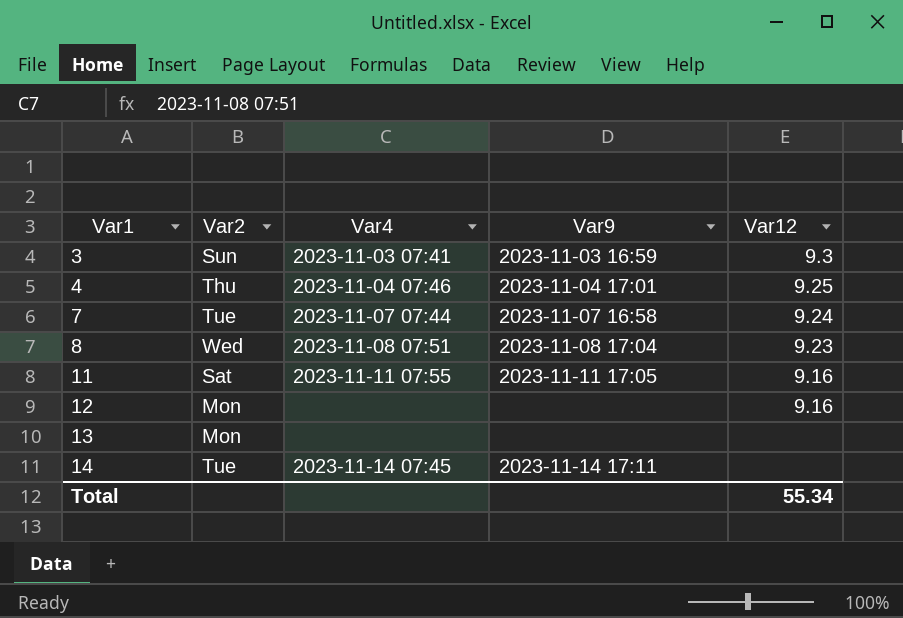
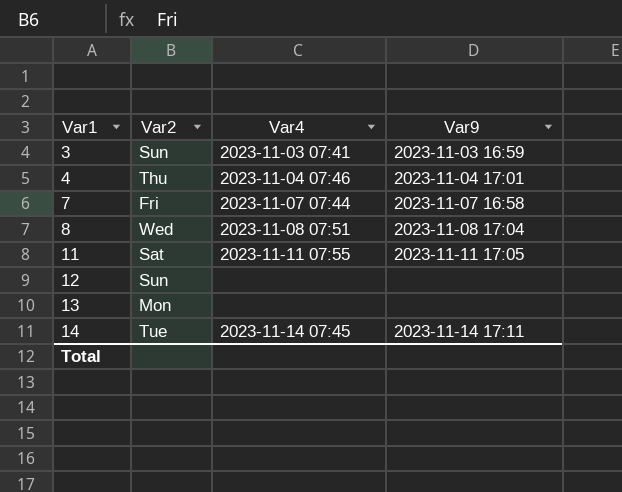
column Var12 | position: 5 -> none
7 | Var2: Tue -> Fri
12 | Var2: Mon -> Sun

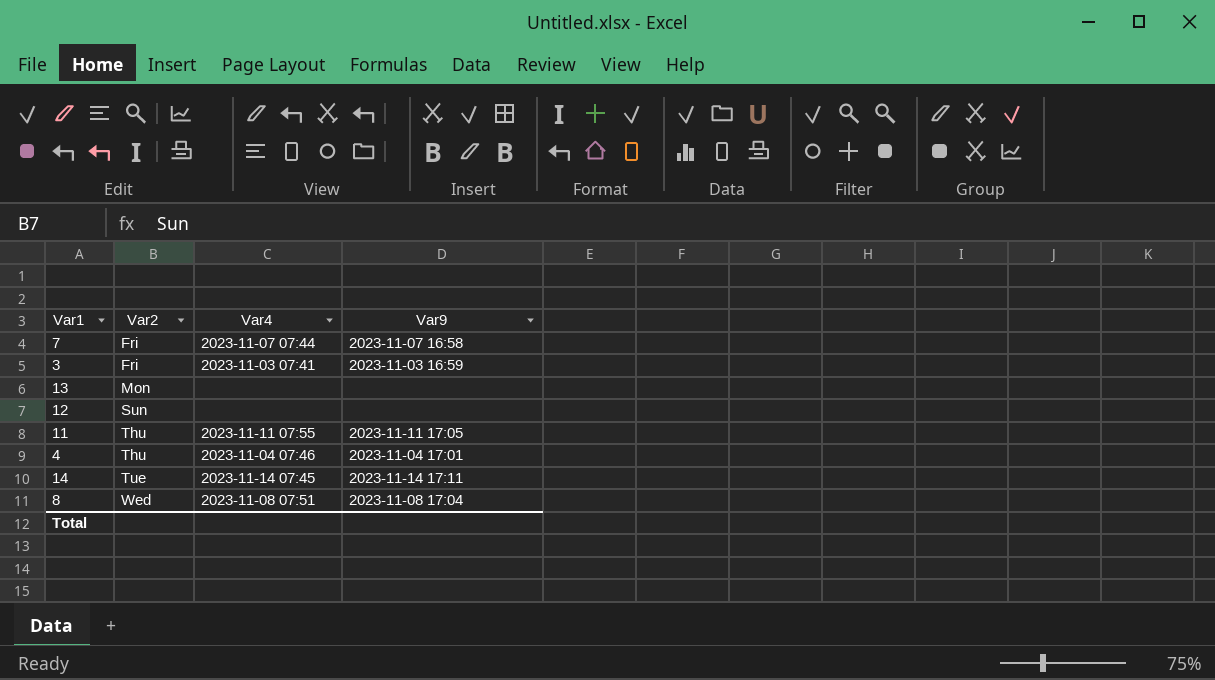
row order: Var1 ascending -> Var2 ascending
3 | Var2: Sun -> Fri
11 | Var2: Sat -> Thu

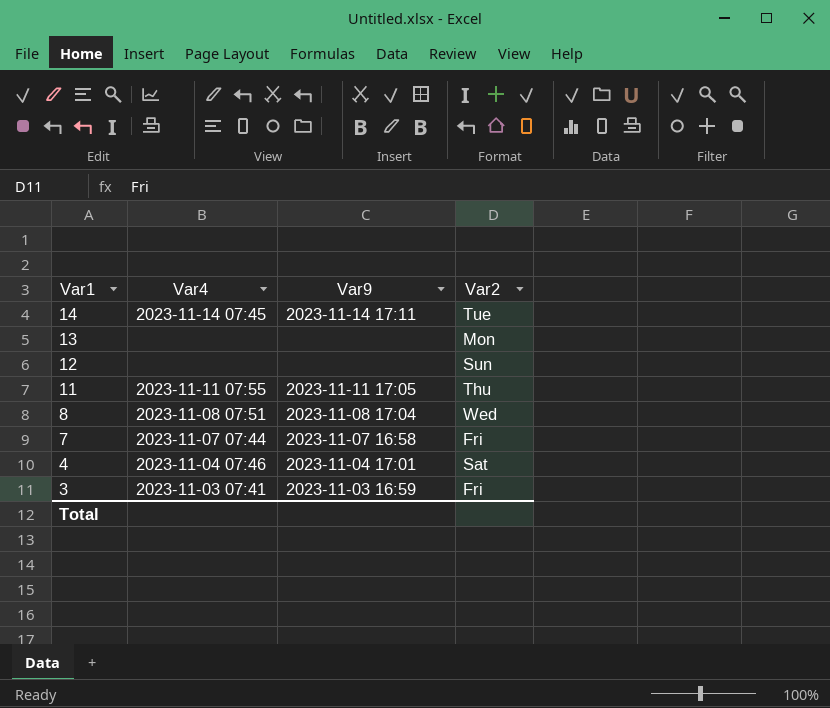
row order: Var2 ascending -> Var1 descending
column Var2 | position: 2 -> 4
4 | Var2: Thu -> Sat

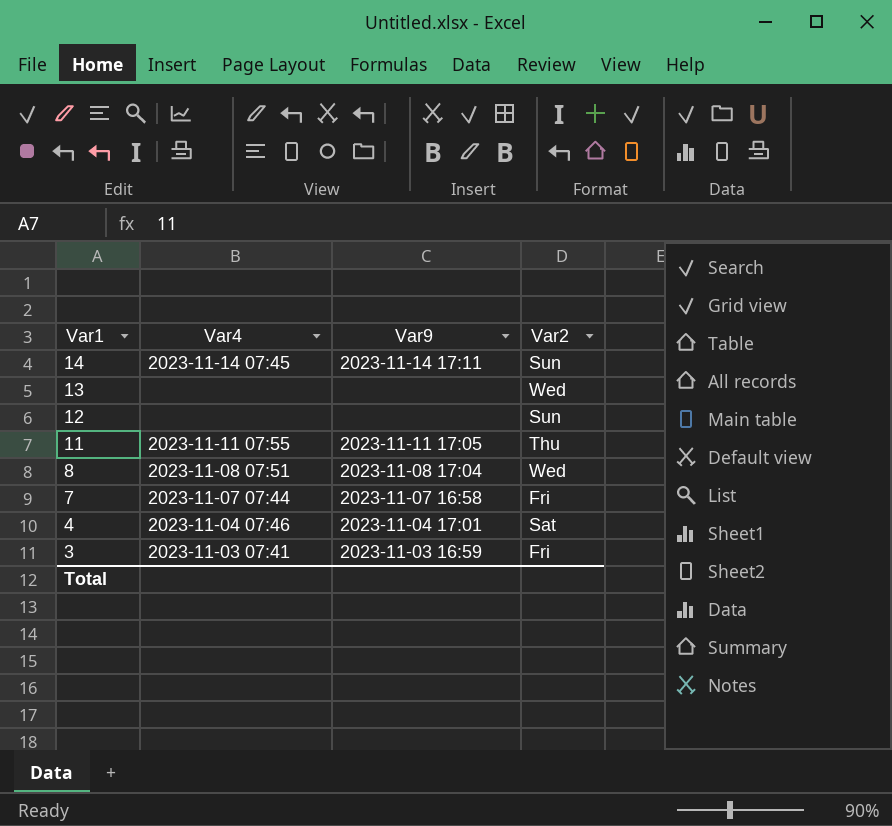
14 | Var2: Tue -> Sun
13 | Var2: Mon -> Wed

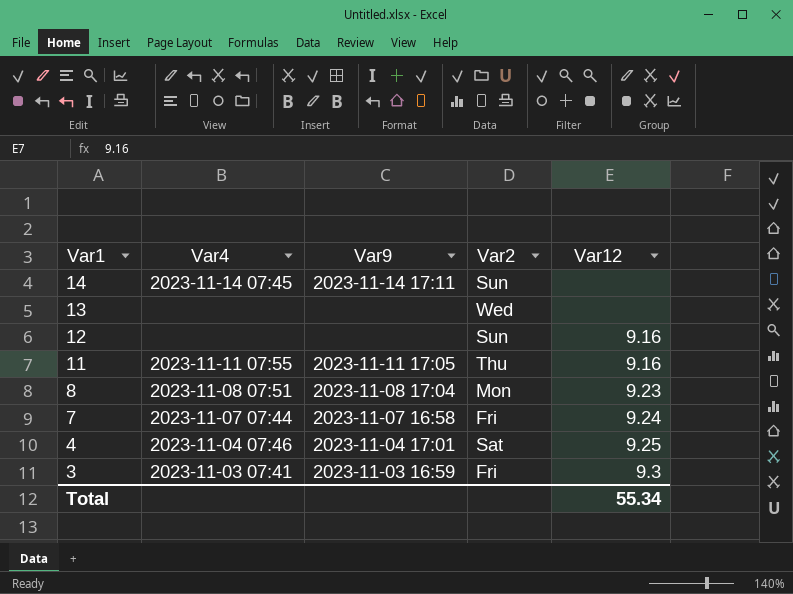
column Var12 | position: none -> 5
8 | Var2: Wed -> Mon

